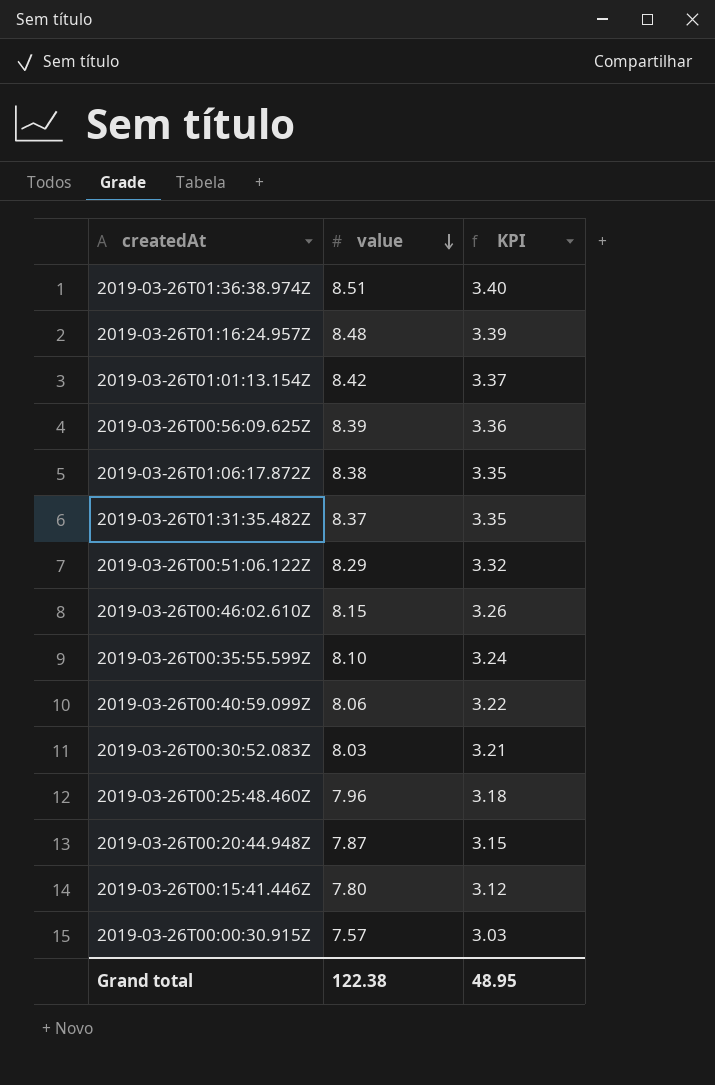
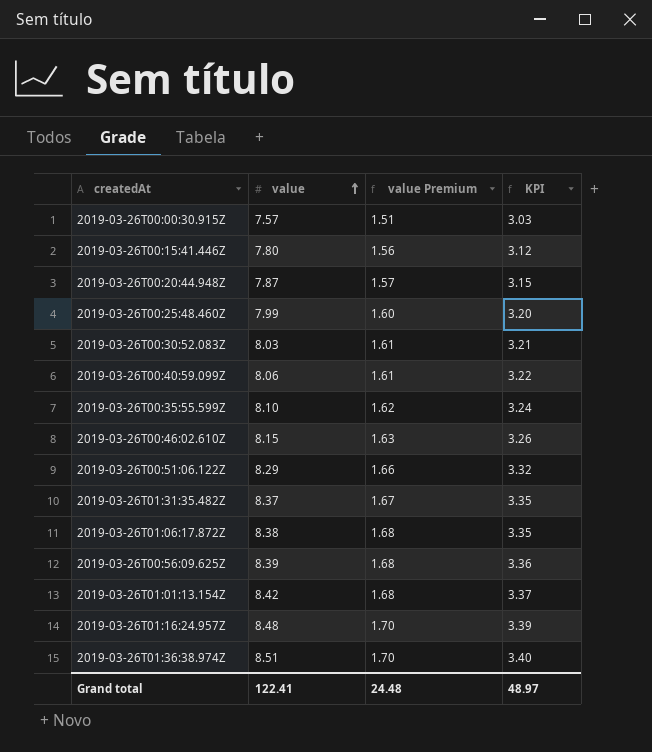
row order: value descending -> value ascending
column value Premium | formula: none -> [value] * 0.2
2019-03-26T00:25:48.460Z | value: 7.96 -> 7.99
2019-03-26T00:25:48.460Z | KPI: 3.18 -> 3.20
Grand total | value: 122.38 -> 122.41
Grand total | KPI: 48.95 -> 48.97

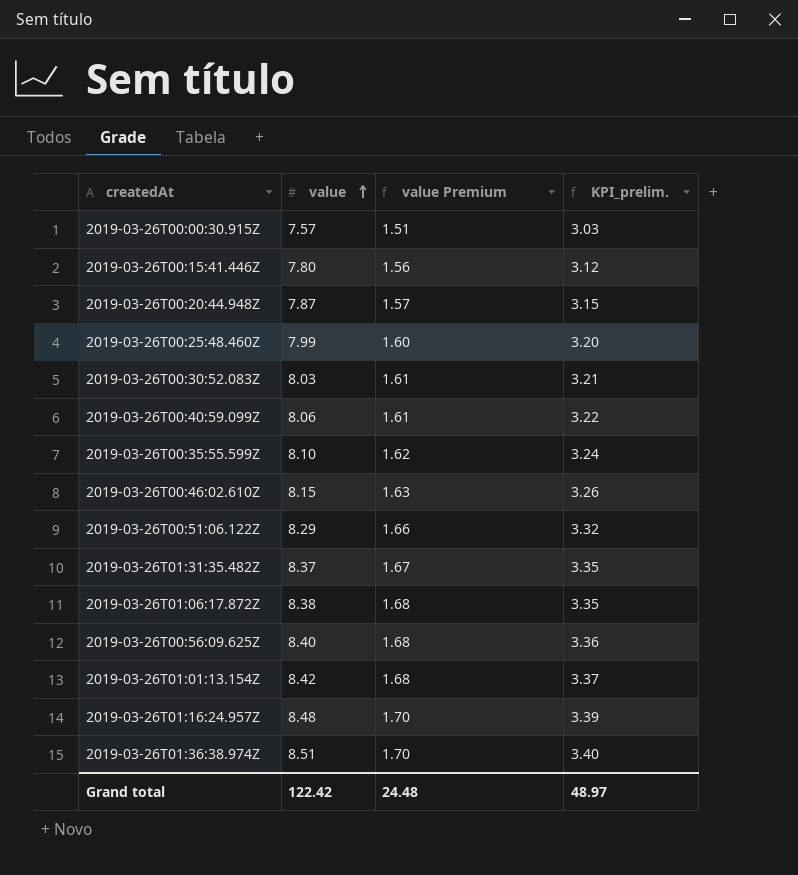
column name: KPI -> KPI_prelim.
2019-03-26T00:56:09.625Z | value: 8.39 -> 8.40
Grand total | value: 122.41 -> 122.42

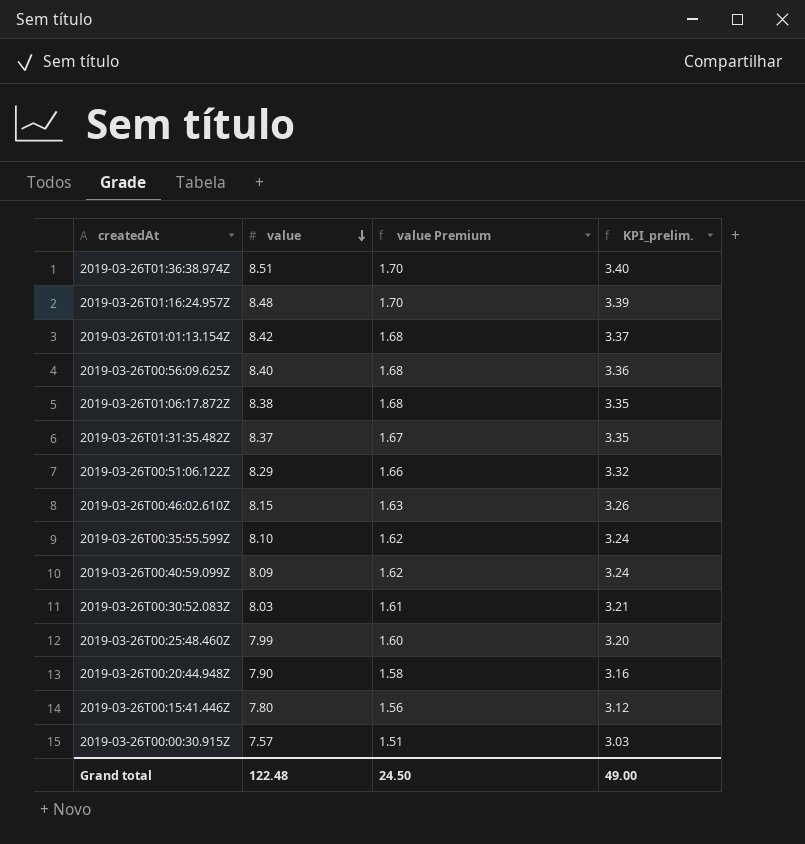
row order: value ascending -> value descending
2019-03-26T00:40:59.099Z | value: 8.06 -> 8.09
2019-03-26T00:40:59.099Z | value Premium: 1.61 -> 1.62
2019-03-26T00:40:59.099Z | KPI_prelim.: 3.22 -> 3.24
2019-03-26T00:20:44.948Z | value: 7.87 -> 7.90
2019-03-26T00:20:44.948Z | value Premium: 1.57 -> 1.58
2019-03-26T00:20:44.948Z | KPI_prelim.: 3.15 -> 3.16
Grand total | value: 122.42 -> 122.48
Grand total | value Premium: 24.48 -> 24.50
Grand total | KPI_prelim.: 48.97 -> 49.00

